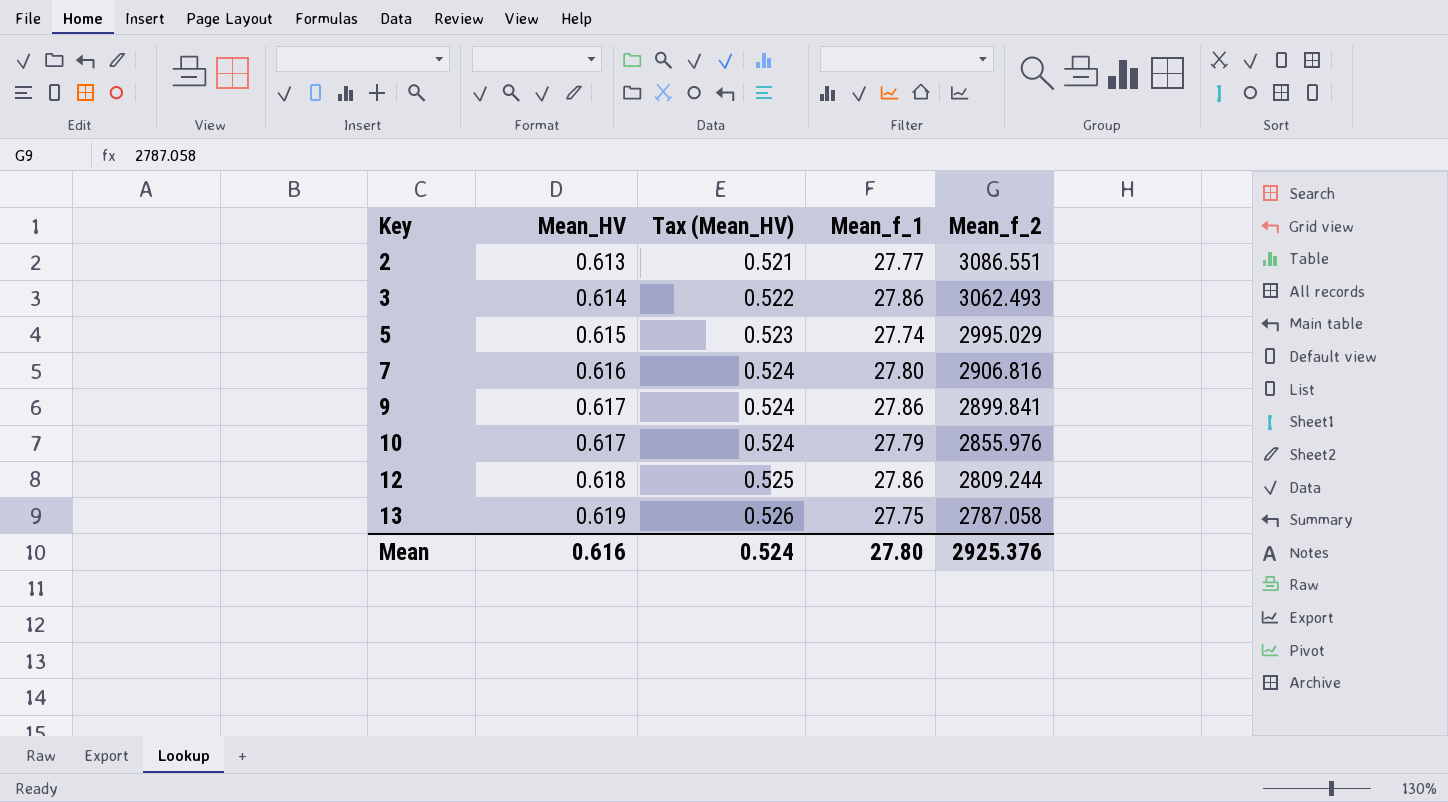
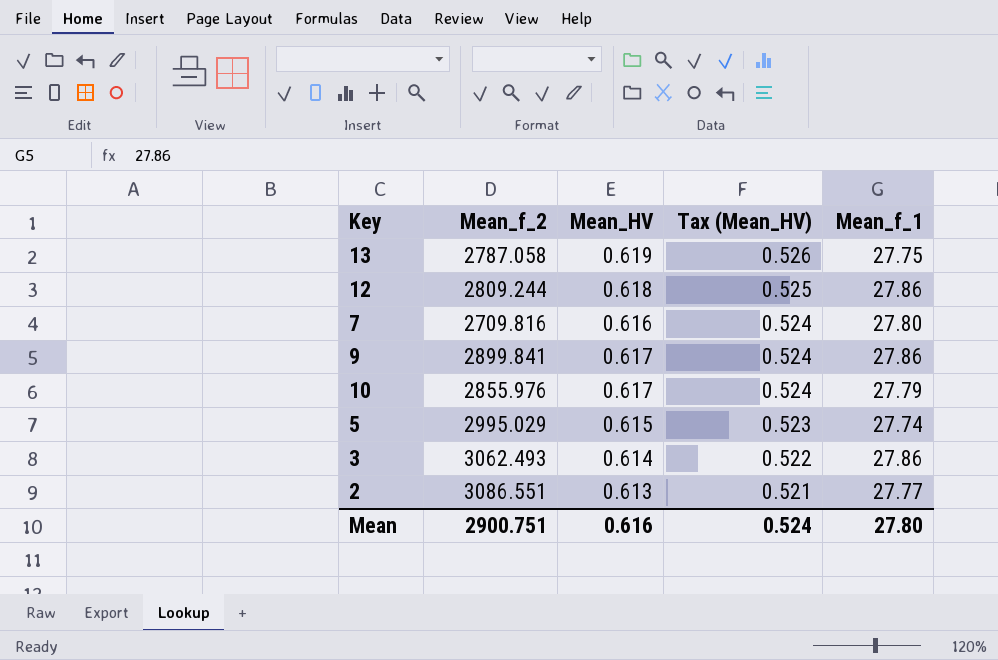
row order: Key ascending -> Tax (Mean_HV) descending
column Mean_f_2 | position: 5 -> 2
7 | Mean_f_2: 2906.816 -> 2709.816
Mean | Mean_f_2: 2925.376 -> 2900.751

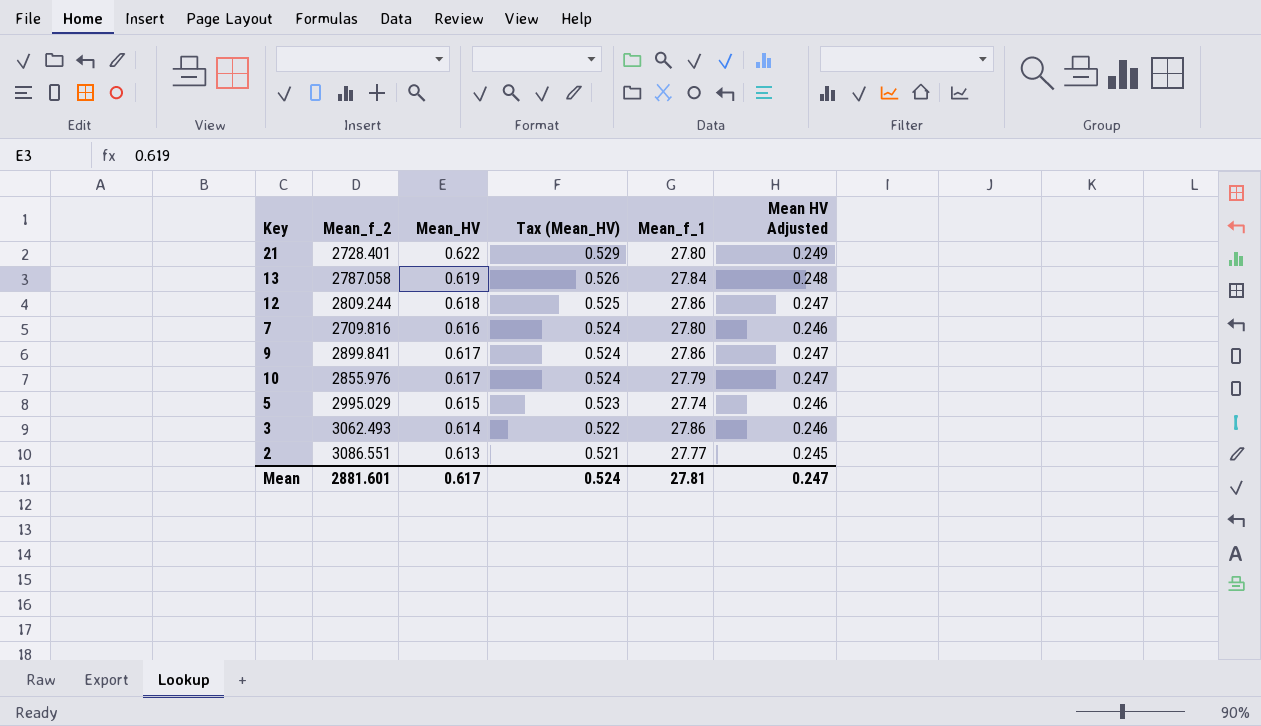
column Mean HV Adjusted | formula: none -> [Mean_HV] * 0.4
row 21: none -> 2728.401 | 0.622 | 0.529 | 27.80 | 0.249
13 | Mean_f_1: 27.75 -> 27.84
Mean | Mean_f_2: 2900.751 -> 2881.601
Mean | Mean_HV: 0.616 -> 0.617
Mean | Mean_f_1: 27.80 -> 27.81

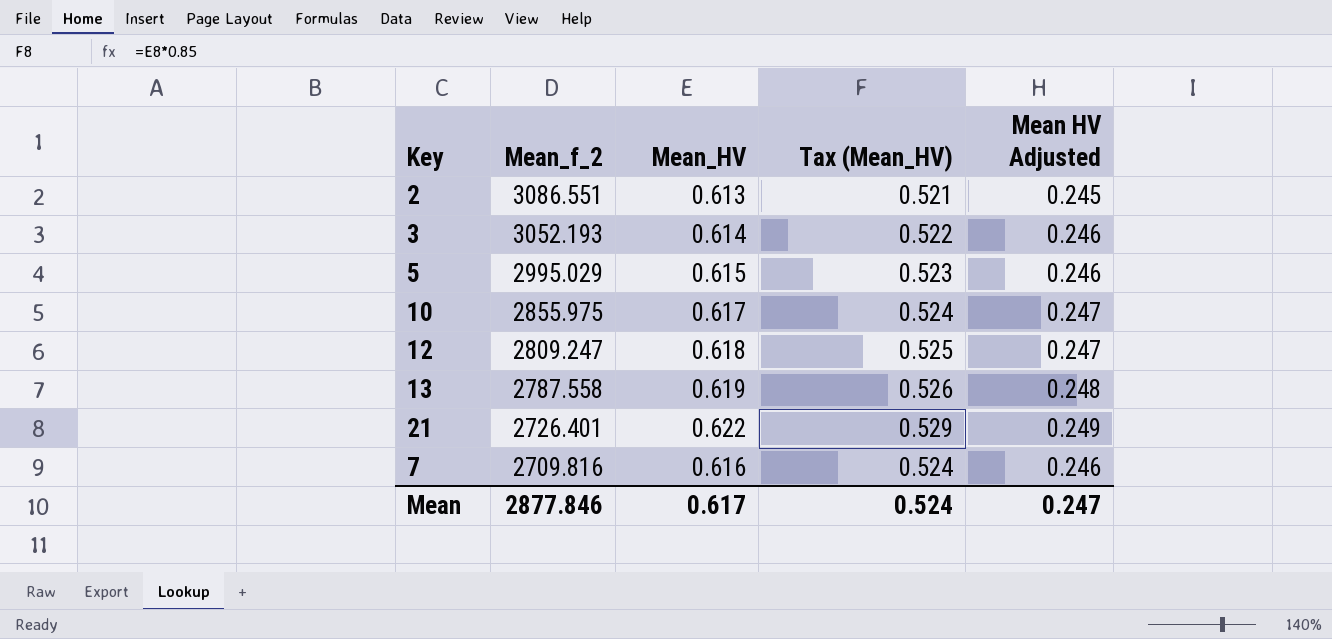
row order: Tax (Mean_HV) descending -> Mean_f_2 descending
column Mean_f_1 | position: 5 -> none
row 9: 2899.841 | 0.617 | 0.524 | 27.86 | 0.247 -> none
3 | Mean_f_2: 3062.493 -> 3052.193
10 | Mean_f_2: 2855.976 -> 2855.975
12 | Mean_f_2: 2809.244 -> 2809.247
13 | Mean_f_2: 2787.058 -> 2787.558
21 | Mean_f_2: 2728.401 -> 2726.401
Mean | Mean_f_2: 2881.601 -> 2877.846

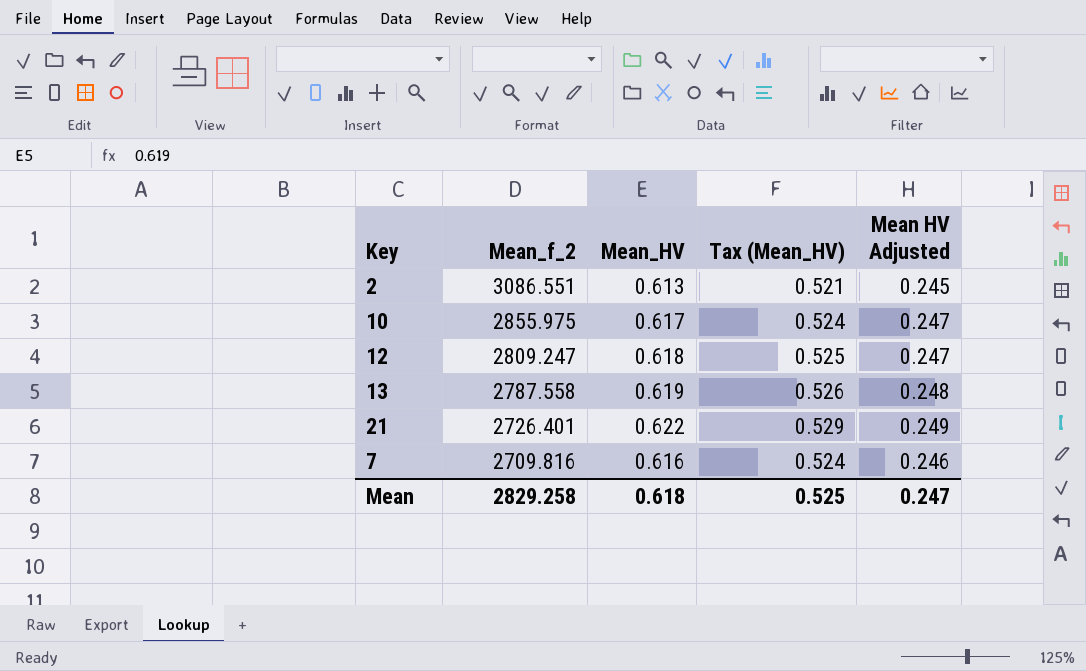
row 3: 3052.193 | 0.614 | 0.522 | 0.246 -> none
row 5: 2995.029 | 0.615 | 0.523 | 0.246 -> none
Mean | Mean_f_2: 2877.846 -> 2829.258
Mean | Mean_HV: 0.617 -> 0.618
Mean | Tax (Mean_HV): 0.524 -> 0.525

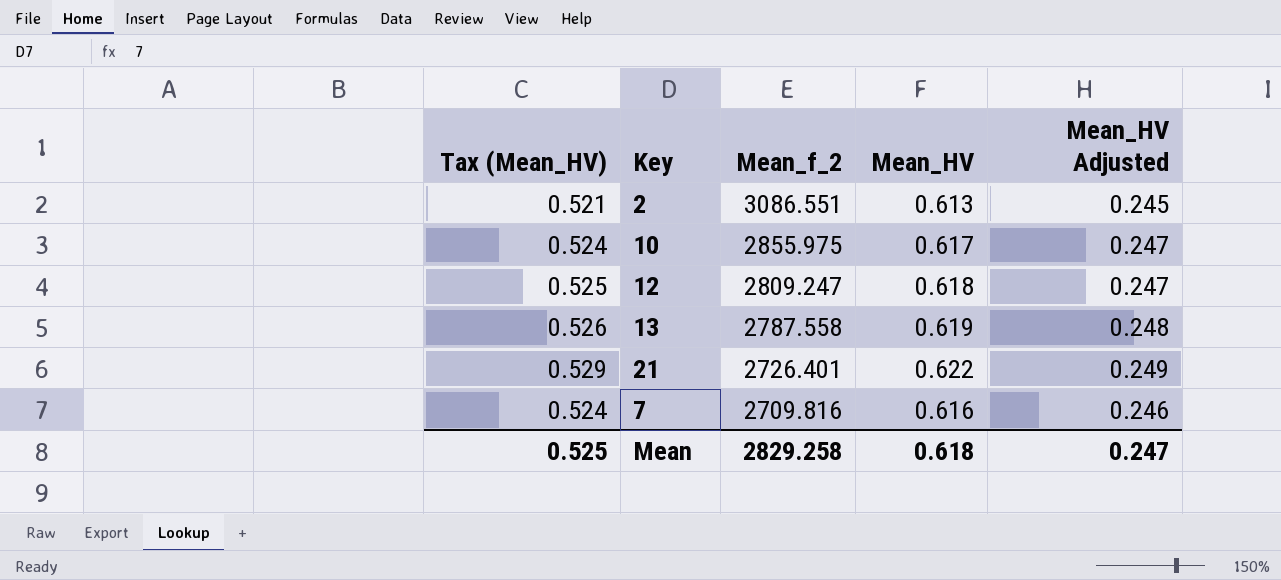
column Tax (Mean_HV) | position: 4 -> 1
column name: Mean HV Adjusted -> Mean_HV Adjusted

